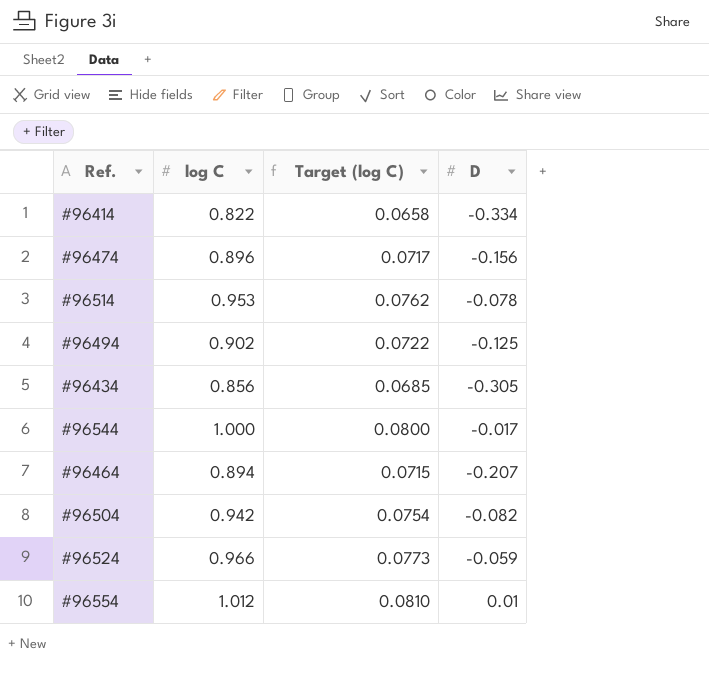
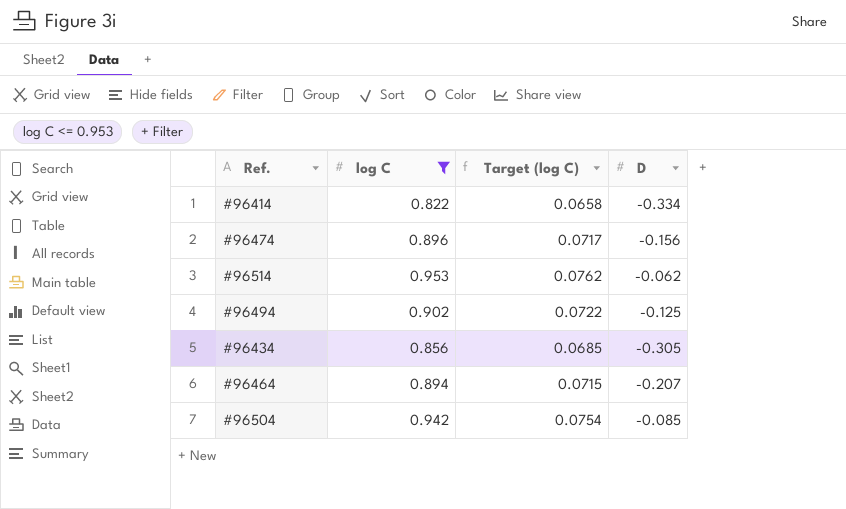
filter: none -> log C <= 0.953
#96514 | D: -0.078 -> -0.062
#96504 | D: -0.082 -> -0.085

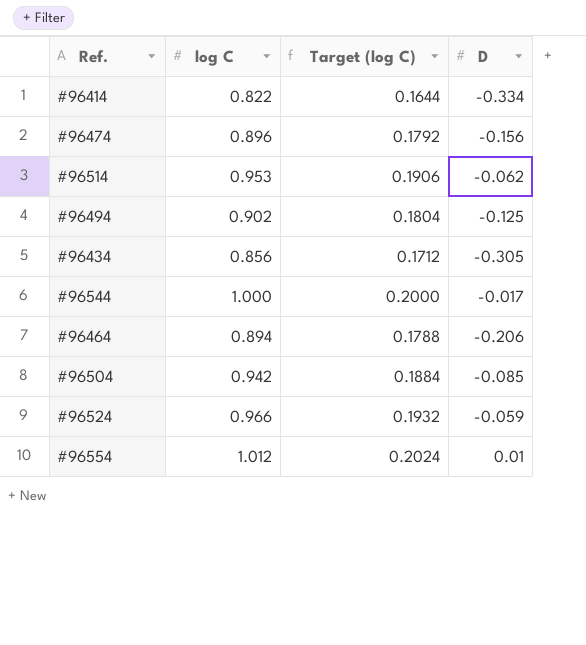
filter: log C <= 0.953 -> none
column Target (log C) | formula: [log C] * 0.08 -> [log C] * 0.2
#96464 | D: -0.207 -> -0.206

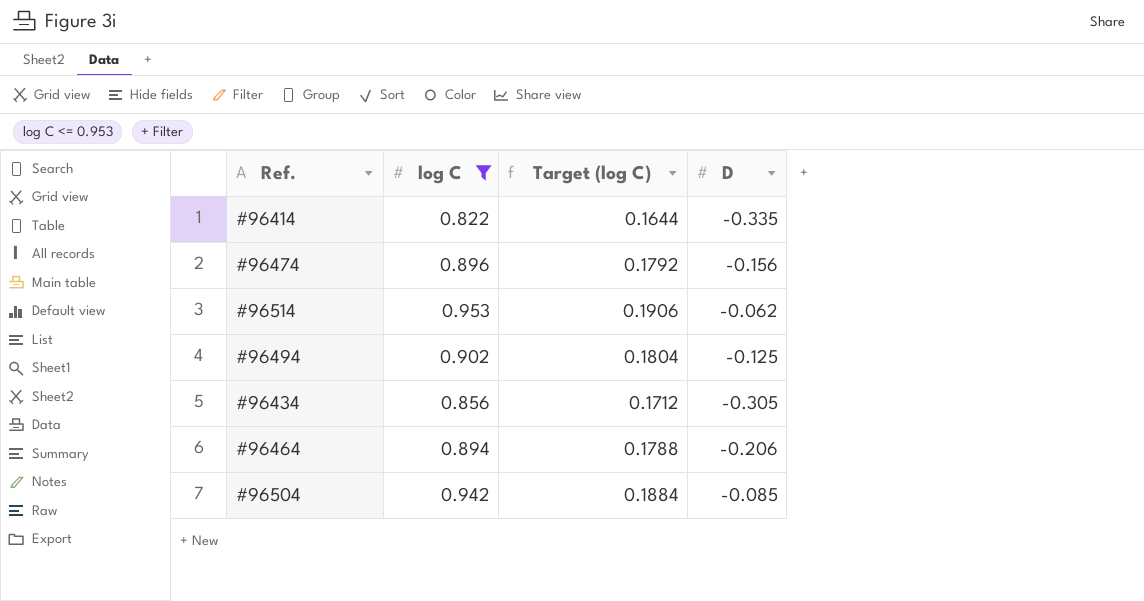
filter: none -> log C <= 0.953
#96414 | D: -0.334 -> -0.335

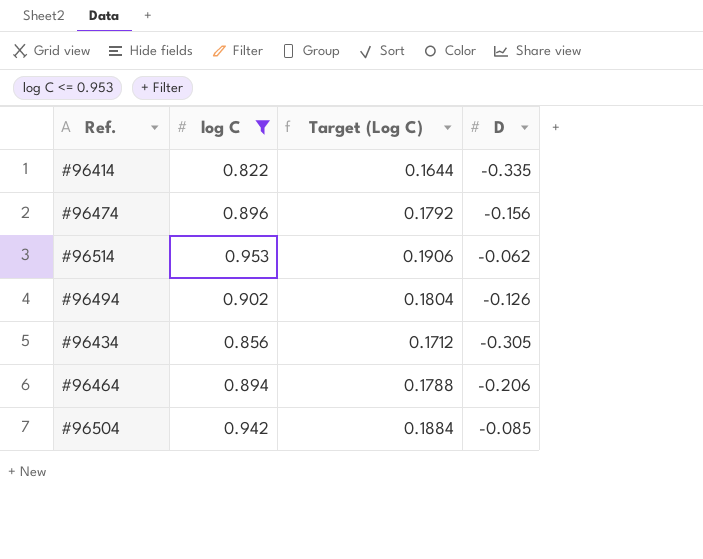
column name: Target (log C) -> Target (Log C)
#96494 | D: -0.125 -> -0.126

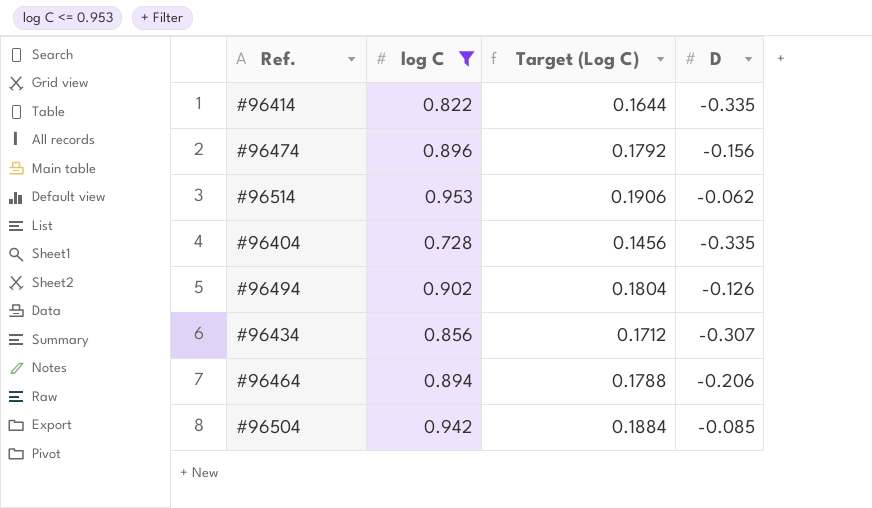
row #96404: none -> 0.728 | 0.1456 | -0.335
#96434 | D: -0.305 -> -0.307

